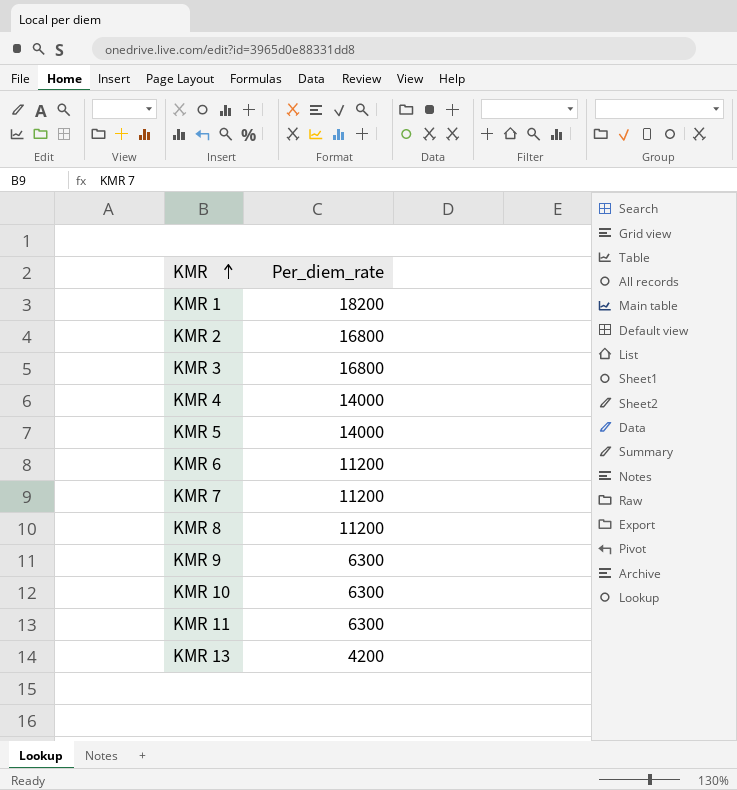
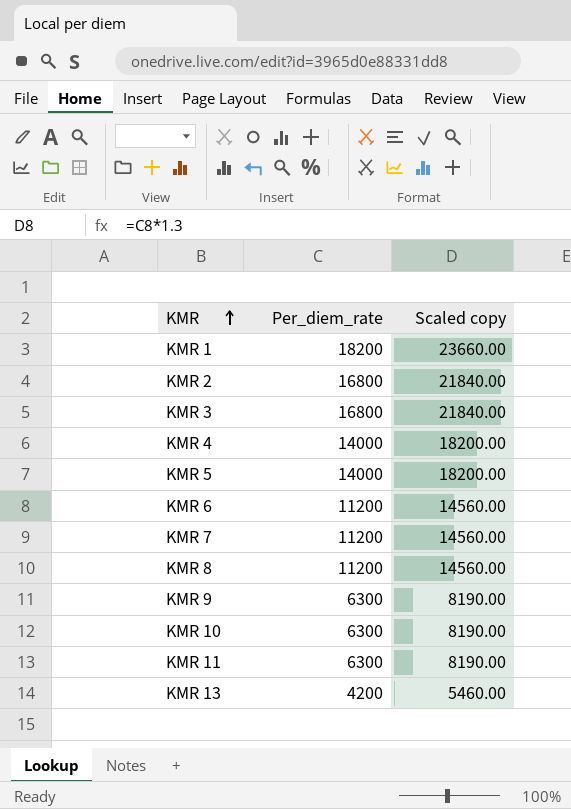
column Scaled copy | formula: none -> [Per_diem_rate] * 1.3

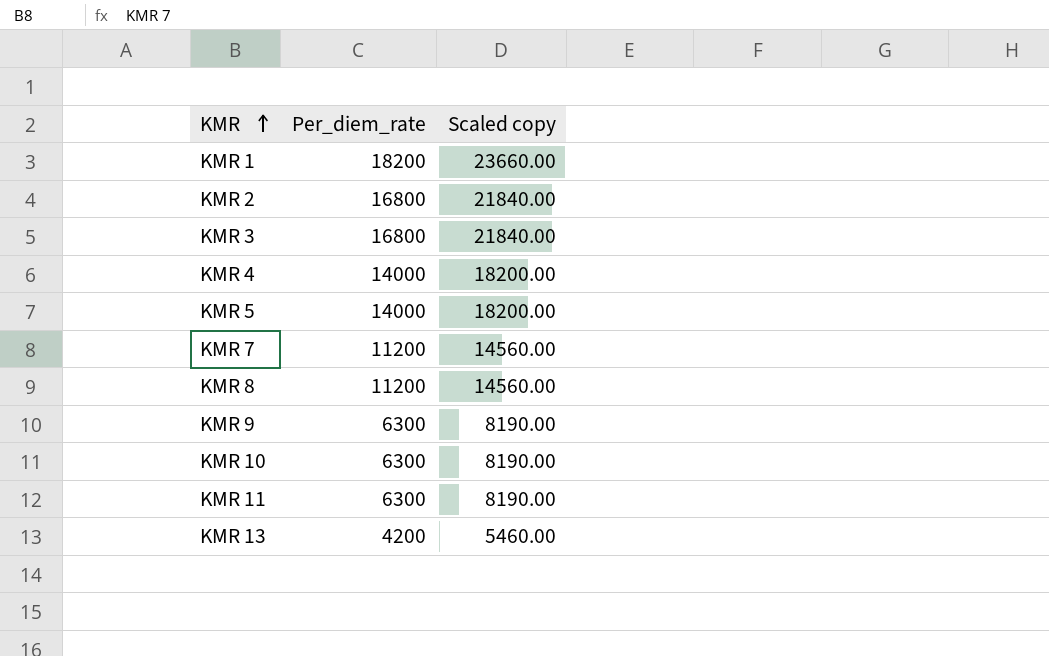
row KMR 6: 11200 | 14560.00 -> none

